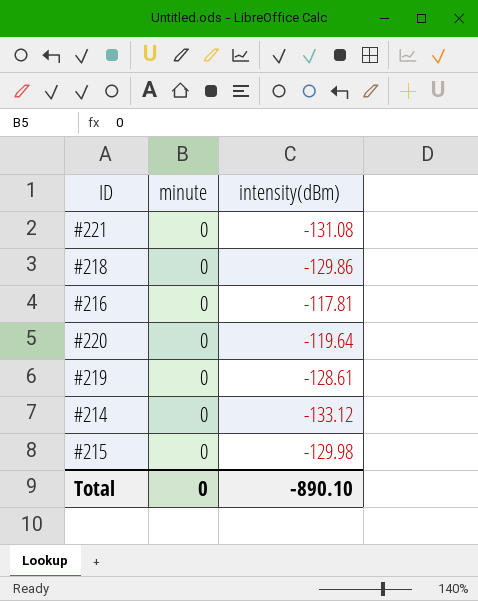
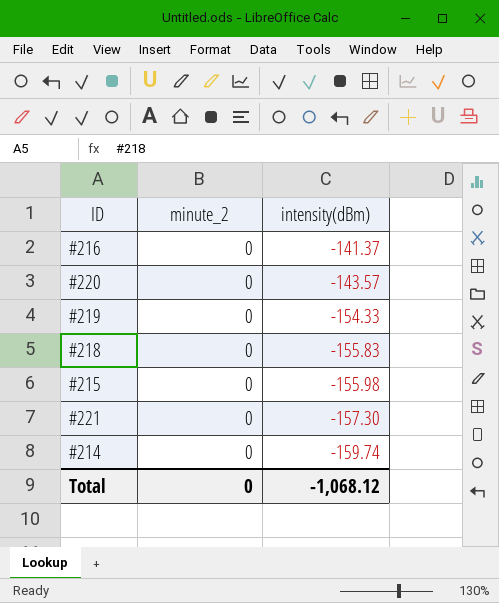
row order: none -> intensity(dBm) descending
column name: minute -> minute_2
#216 | intensity(dBm): -117.81 -> -141.37
#220 | intensity(dBm): -119.64 -> -143.57
#219 | intensity(dBm): -128.61 -> -154.33
#218 | intensity(dBm): -129.86 -> -155.83
#215 | intensity(dBm): -129.98 -> -155.98
#221 | intensity(dBm): -131.08 -> -157.30
#214 | intensity(dBm): -133.12 -> -159.74
Total | intensity(dBm): -890.10 -> -1,068.12

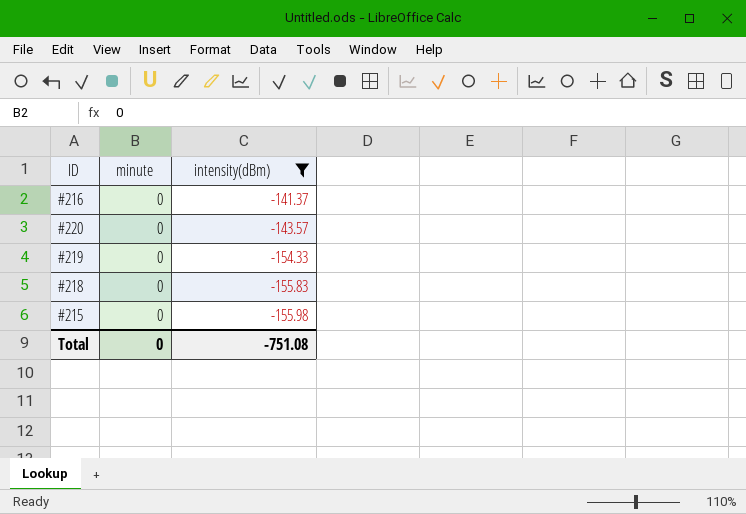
filter: none -> intensity(dBm) >= -155.98
column name: minute_2 -> minute
Total | intensity(dBm): -1,068.12 -> -751.08

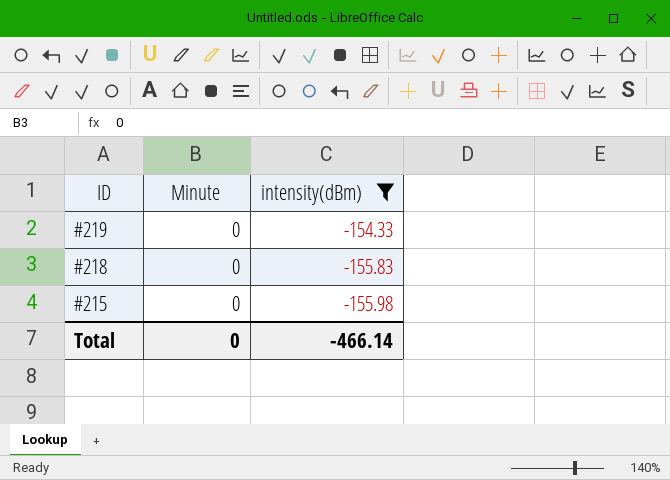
column name: minute -> Minute
row #216: 0 | -141.37 -> none
row #220: 0 | -143.57 -> none
Total | intensity(dBm): -751.08 -> -466.14

